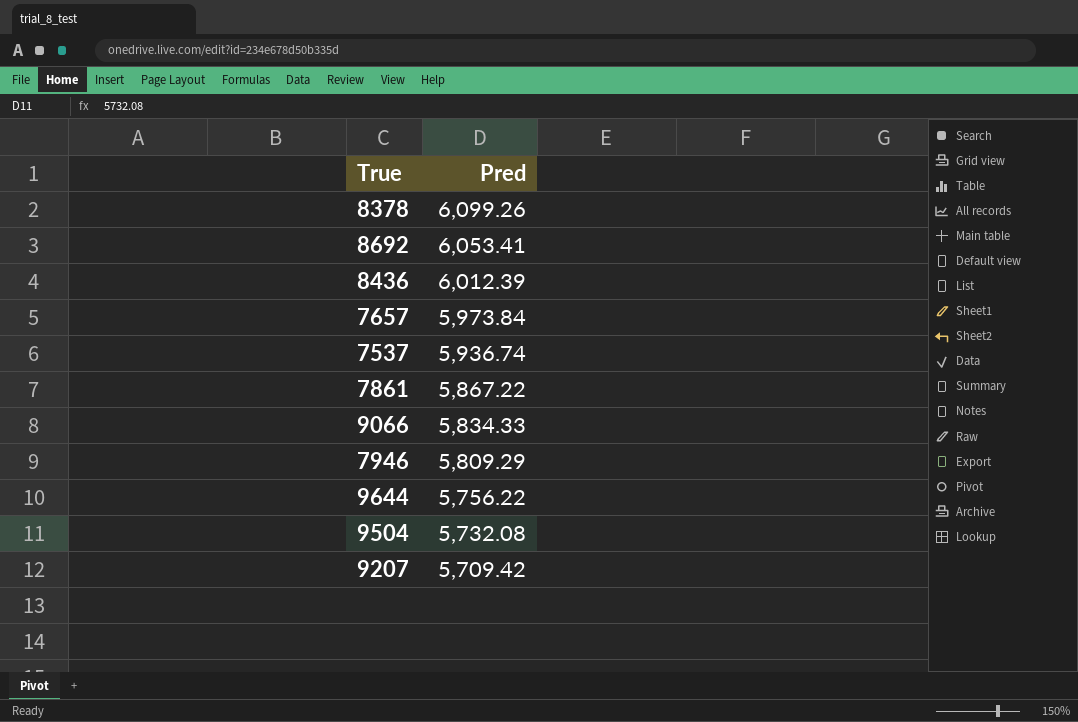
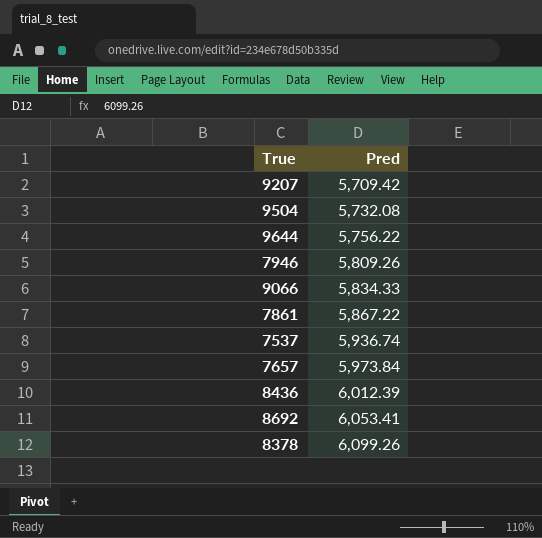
row order: Pred descending -> Pred ascending
7946 | Pred: 5,809.29 -> 5,809.26

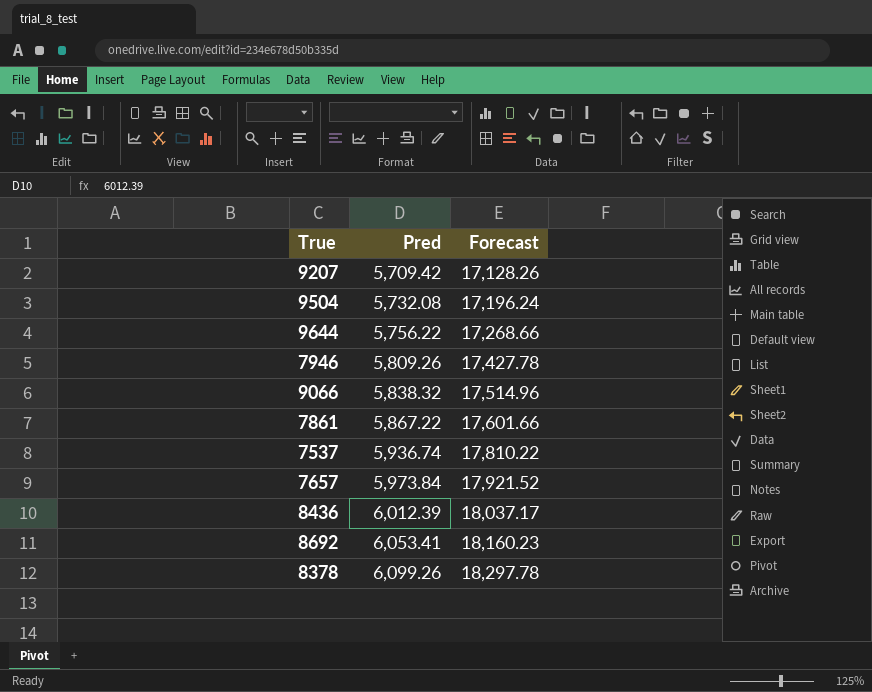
column Forecast | formula: none -> [Pred] * 3
9066 | Pred: 5,834.33 -> 5,838.32

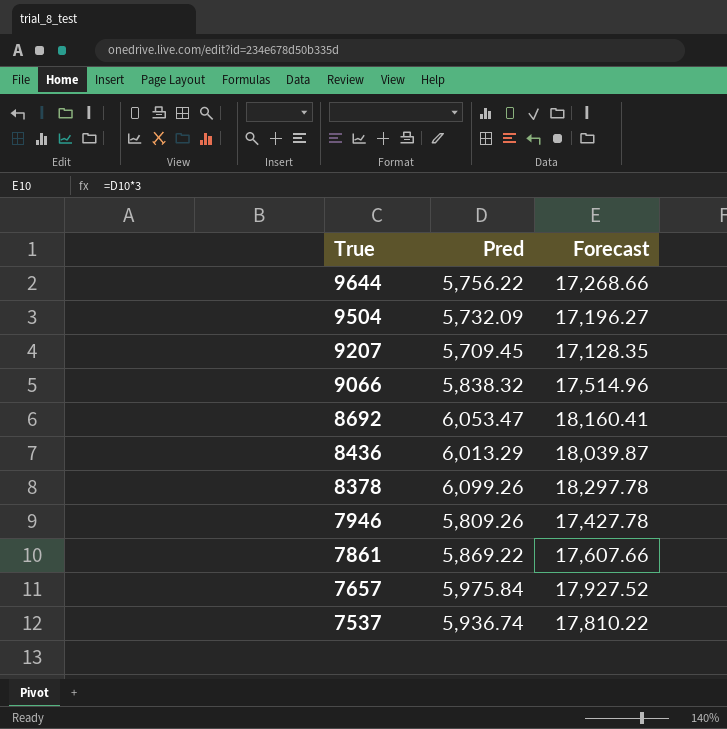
row order: Pred ascending -> True descending
9504 | Pred: 5,732.08 -> 5,732.09
9504 | Forecast: 17,196.24 -> 17,196.27
9207 | Pred: 5,709.42 -> 5,709.45
9207 | Forecast: 17,128.26 -> 17,128.35
8692 | Pred: 6,053.41 -> 6,053.47
8692 | Forecast: 18,160.23 -> 18,160.41
8436 | Pred: 6,012.39 -> 6,013.29
8436 | Forecast: 18,037.17 -> 18,039.87
7861 | Pred: 5,867.22 -> 5,869.22
7861 | Forecast: 17,601.66 -> 17,607.66
7657 | Pred: 5,973.84 -> 5,975.84
7657 | Forecast: 17,921.52 -> 17,927.52

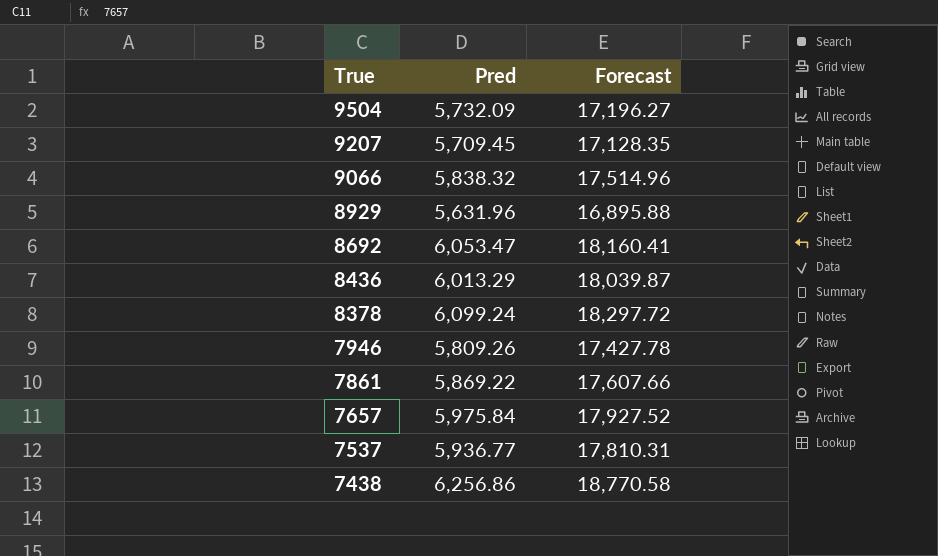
row 9644: 5,756.22 | 17,268.66 -> none
row 8929: none -> 5,631.96 | 16,895.88
8378 | Pred: 6,099.26 -> 6,099.24
8378 | Forecast: 18,297.78 -> 18,297.72
7537 | Pred: 5,936.74 -> 5,936.77
7537 | Forecast: 17,810.22 -> 17,810.31
row 7438: none -> 6,256.86 | 18,770.58

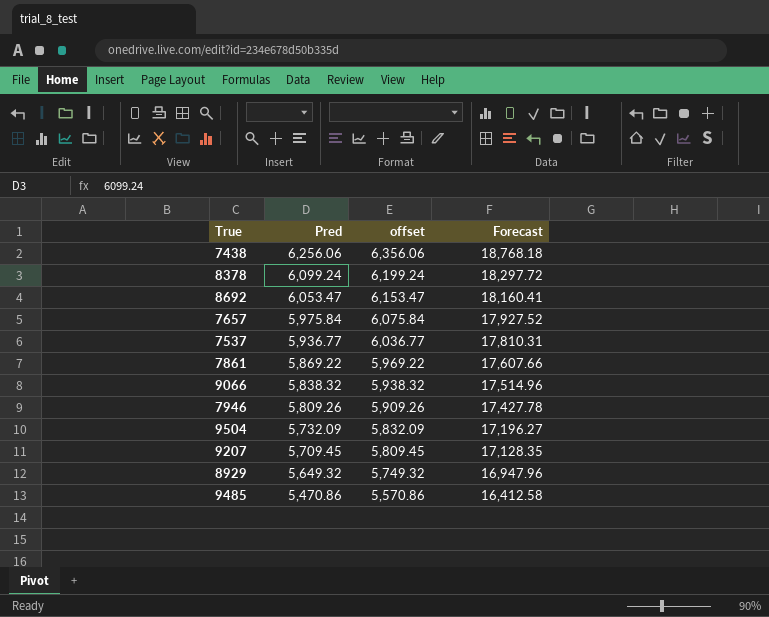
row order: True descending -> Pred descending
column offset | formula: none -> [Pred] + 100
row 8436: 6,013.29 | 18,039.87 -> none
7438 | Pred: 6,256.86 -> 6,256.06
7438 | Forecast: 18,770.58 -> 18,768.18
8929 | Pred: 5,631.96 -> 5,649.32
8929 | Forecast: 16,895.88 -> 16,947.96
row 9485: none -> 5,470.86 | 5,570.86 | 16,412.58

